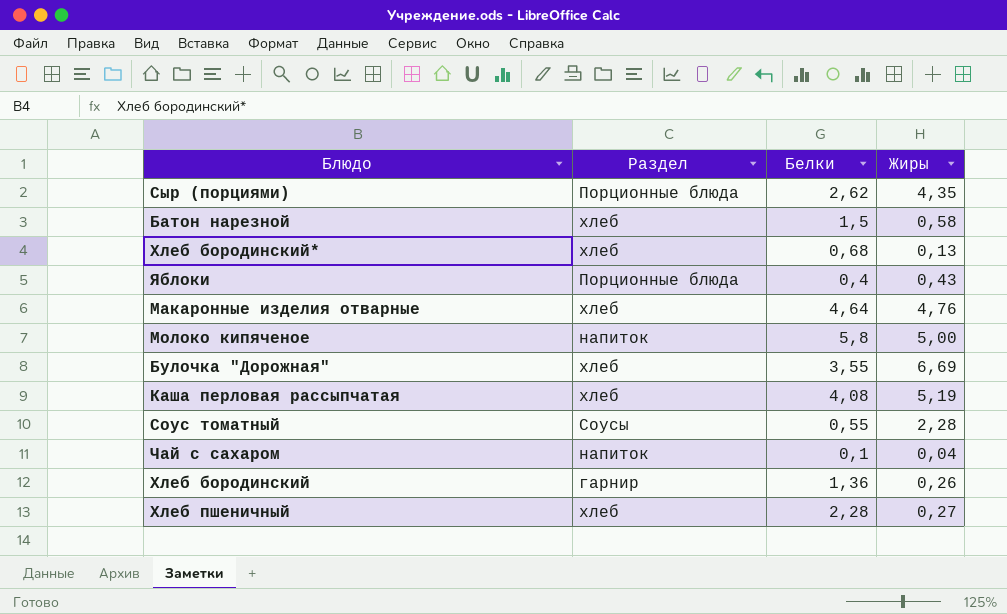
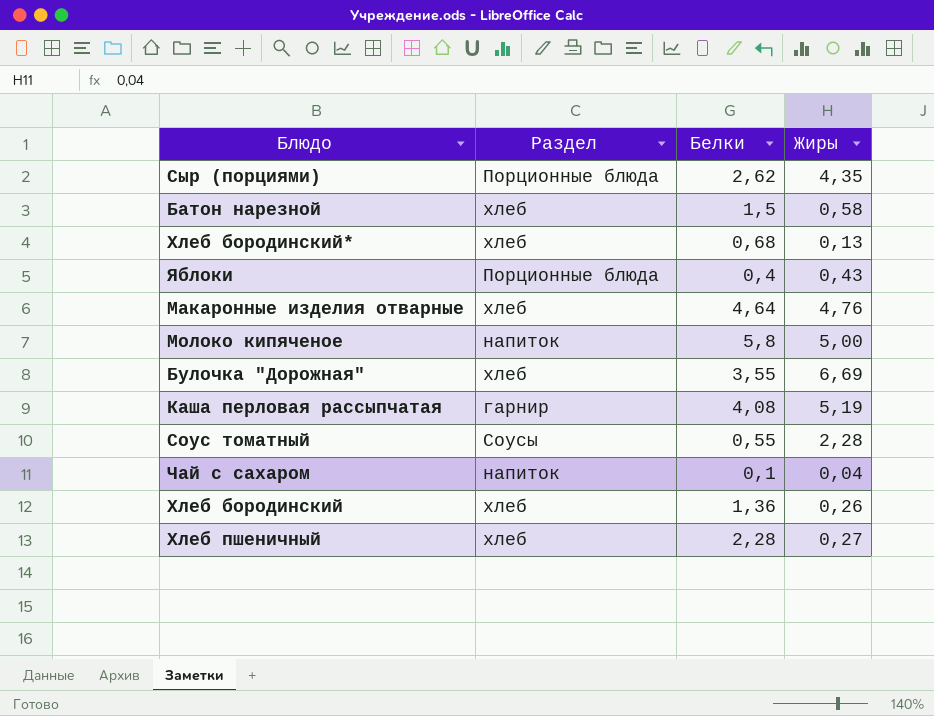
Каша перловая рассыпчатая | Раздел: хлеб -> гарнир
Хлеб бородинский | Раздел: гарнир -> хлеб

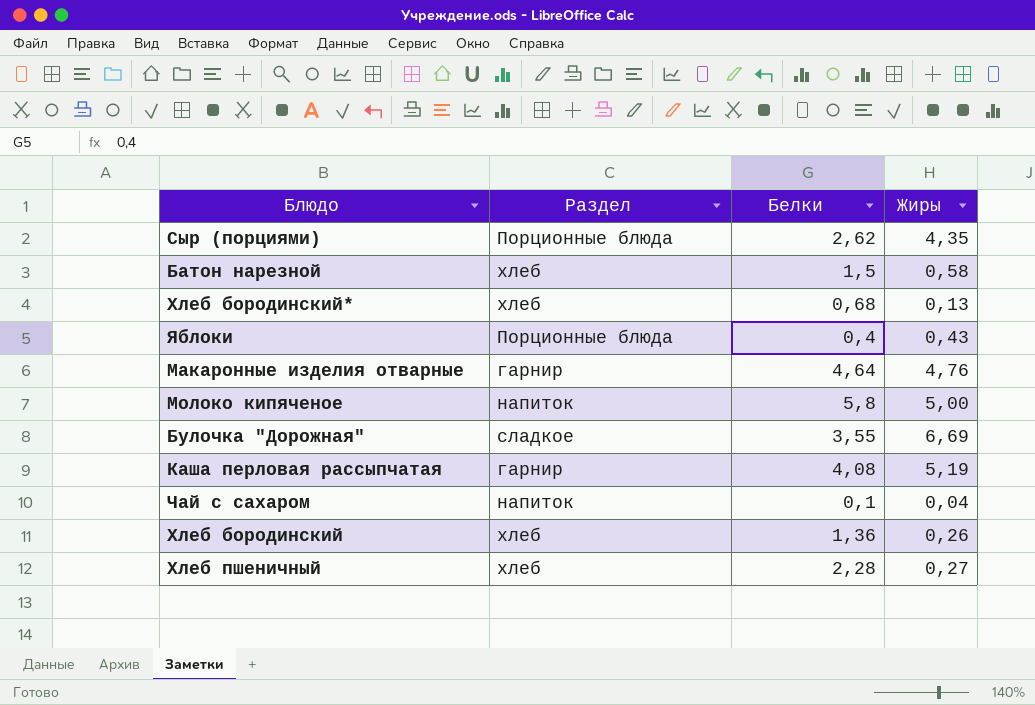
row Соус томатный: Соусы | 0,55 | 2,28 -> none
Макаронные изделия отварные | Раздел: хлеб -> гарнир
Булочка "Дорожная" | Раздел: хлеб -> сладкое

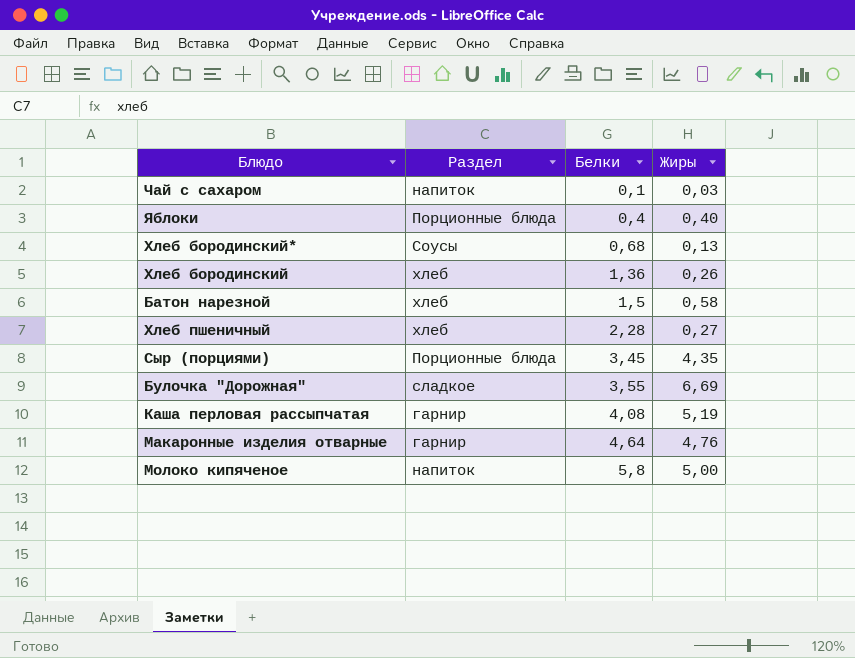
row order: none -> Белки ascending
Чай с сахаром | Жиры: 0,04 -> 0,03
Яблоки | Жиры: 0,43 -> 0,40
Хлеб бородинский* | Раздел: хлеб -> Соусы
Сыр (порциями) | Белки: 2,62 -> 3,45

